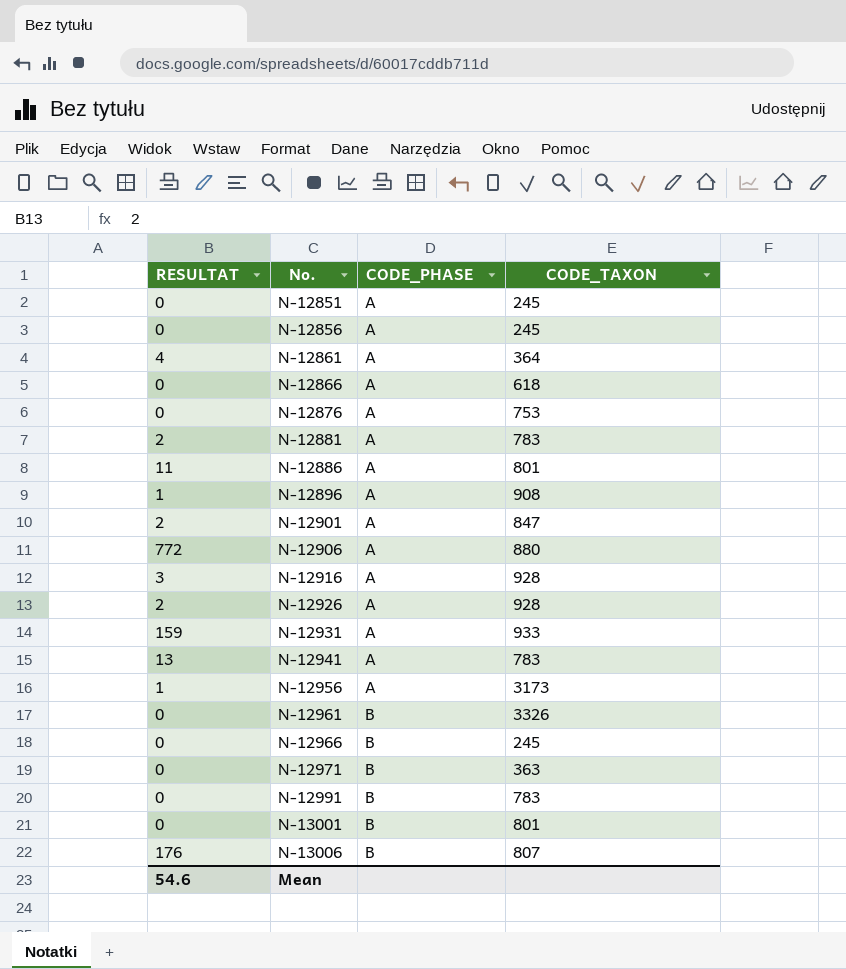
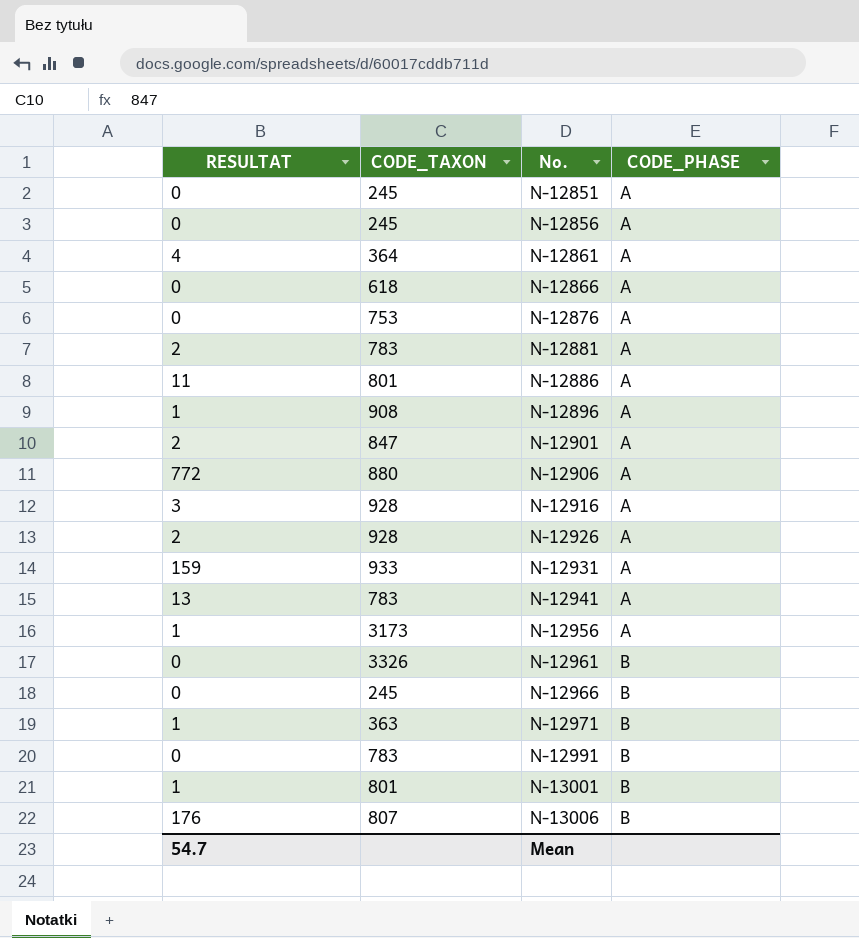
column CODE_TAXON | position: 4 -> 2
N-12971 | RESULTAT: 0 -> 1
N-13001 | RESULTAT: 0 -> 1
Mean | RESULTAT: 54.6 -> 54.7

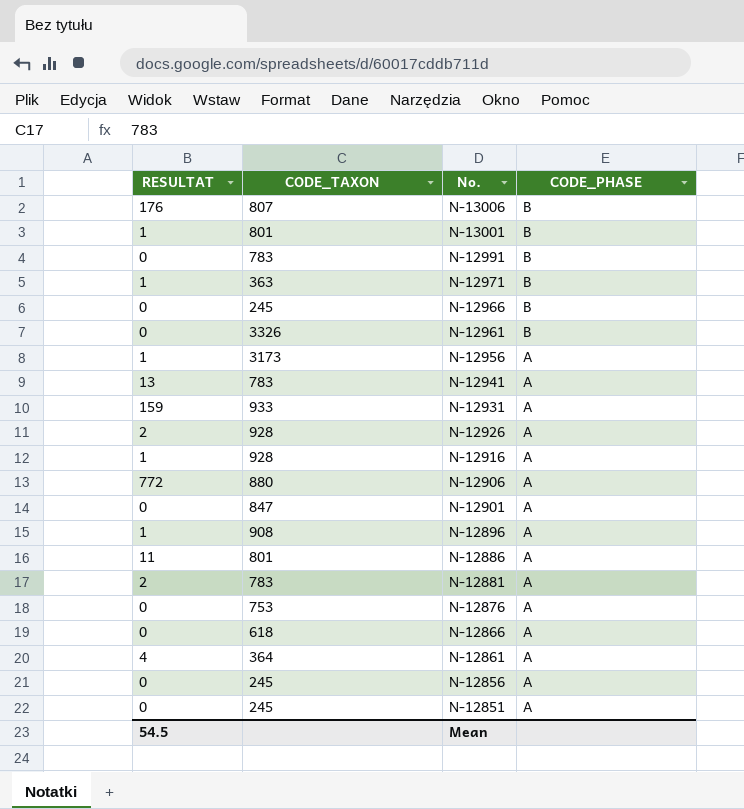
row order: No. ascending -> No. descending
N-12916 | RESULTAT: 3 -> 1
N-12901 | RESULTAT: 2 -> 0
Mean | RESULTAT: 54.7 -> 54.5

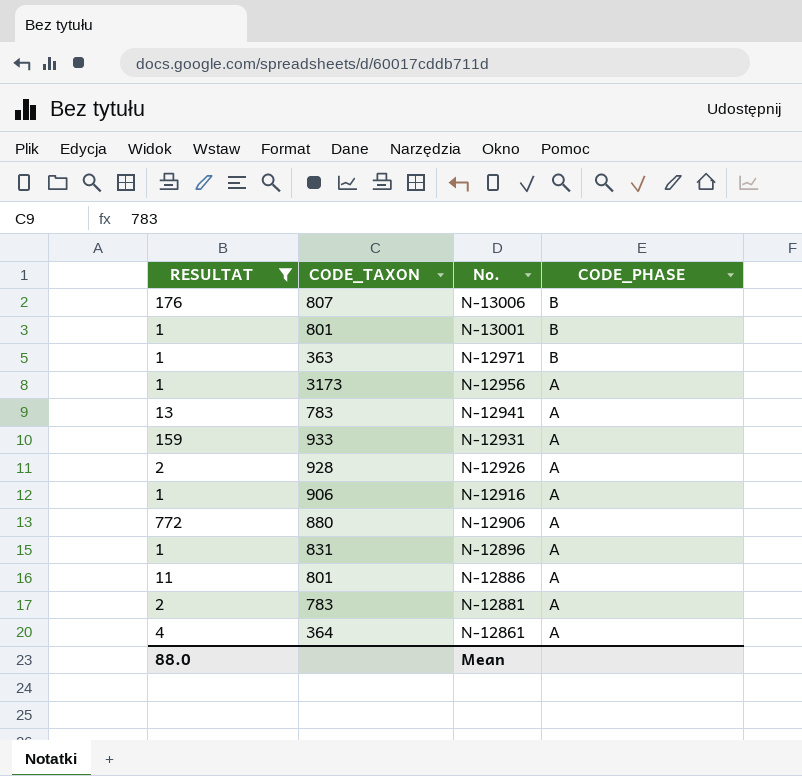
filter: none -> RESULTAT != 0
N-12916 | CODE_TAXON: 928 -> 906
N-12896 | CODE_TAXON: 908 -> 831
Mean | RESULTAT: 54.5 -> 88.0

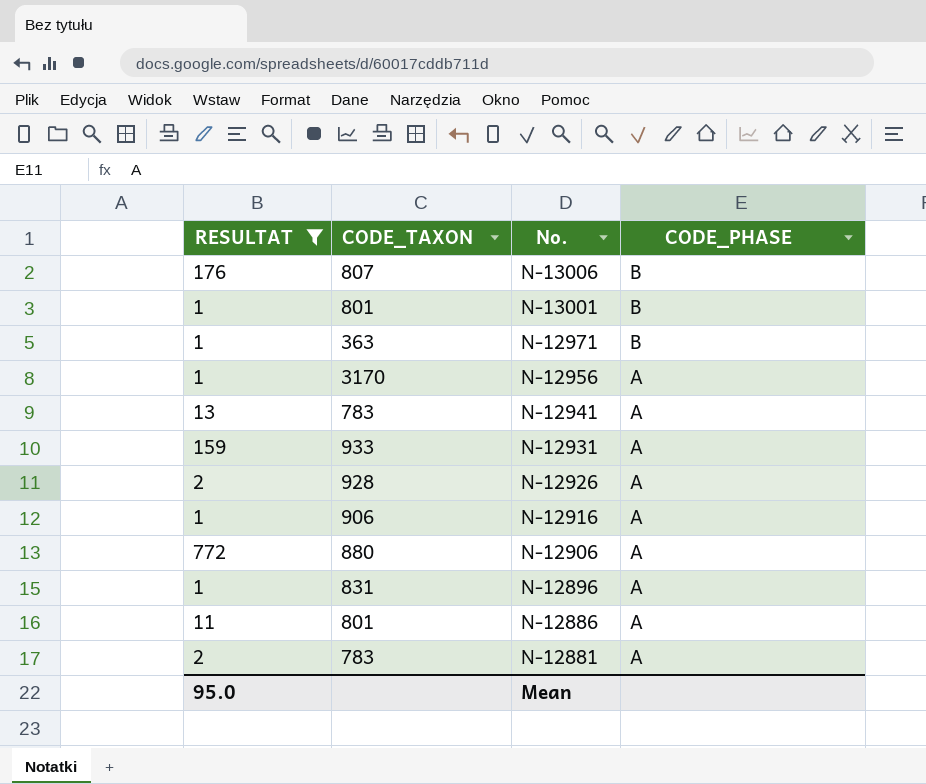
row N-12861: 4 | 364 | A -> none
N-12956 | CODE_TAXON: 3173 -> 3170
Mean | RESULTAT: 88.0 -> 95.0

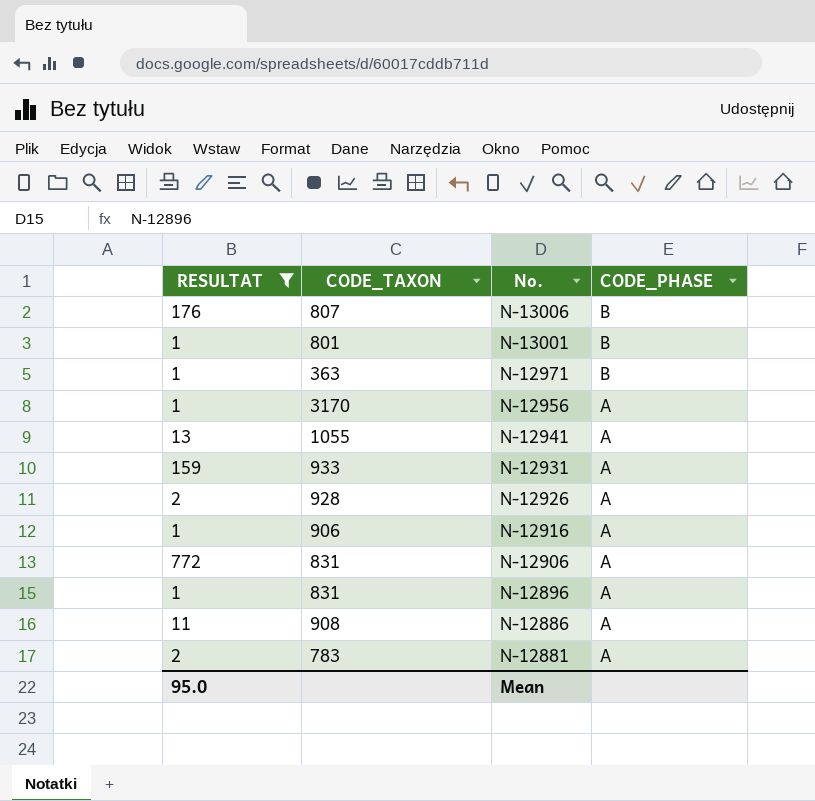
N-12941 | CODE_TAXON: 783 -> 1055
N-12906 | CODE_TAXON: 880 -> 831
N-12886 | CODE_TAXON: 801 -> 908

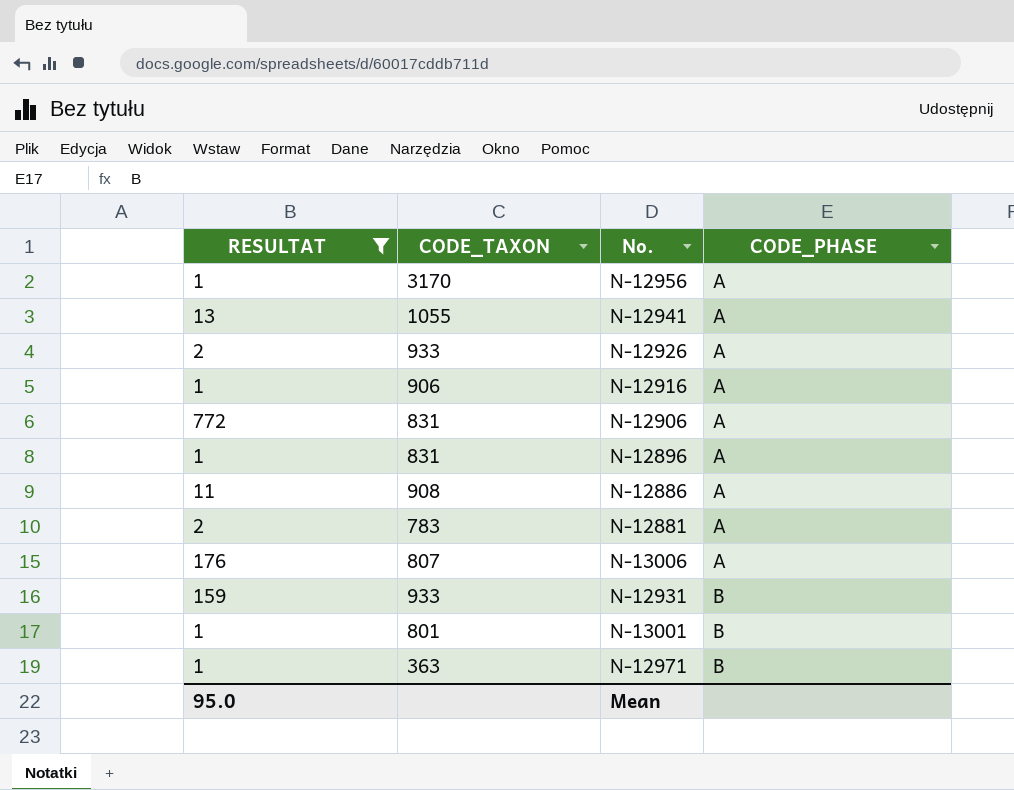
row order: No. descending -> CODE_PHASE ascending
N-12926 | CODE_TAXON: 928 -> 933
N-13006 | CODE_PHASE: B -> A
N-12931 | CODE_PHASE: A -> B

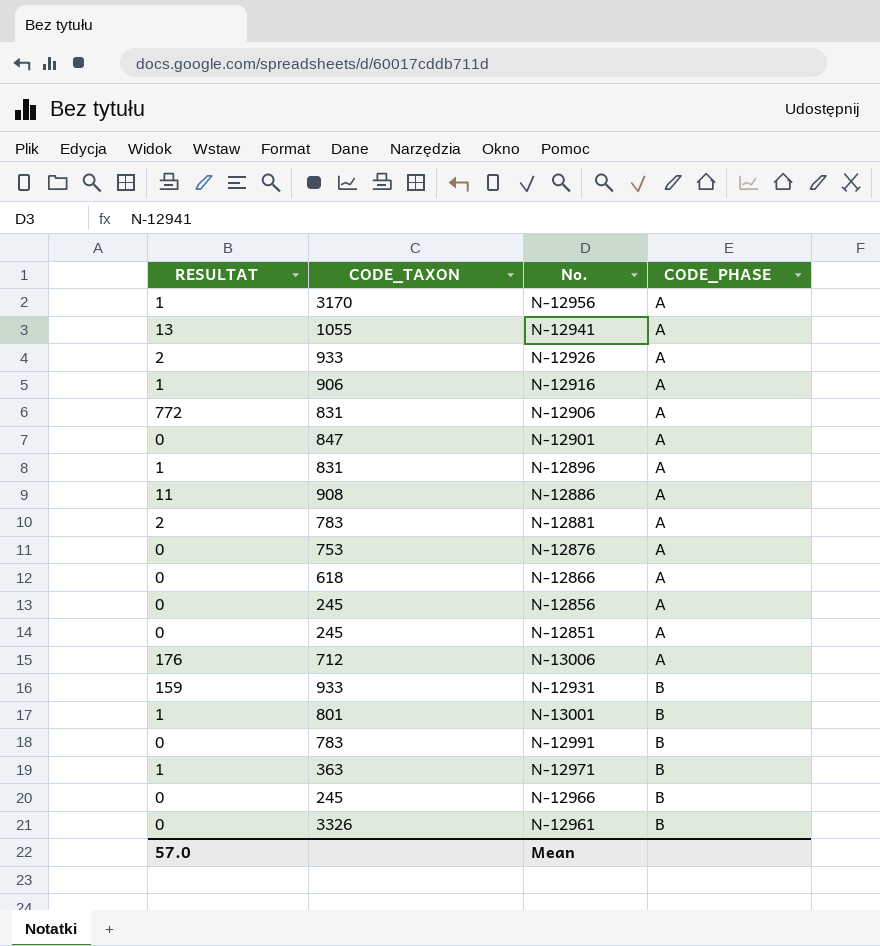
filter: RESULTAT != 0 -> none
N-13006 | CODE_TAXON: 807 -> 712
Mean | RESULTAT: 95.0 -> 57.0

